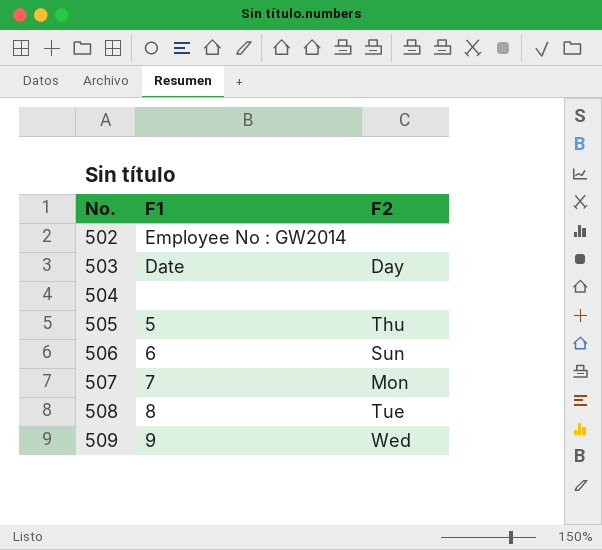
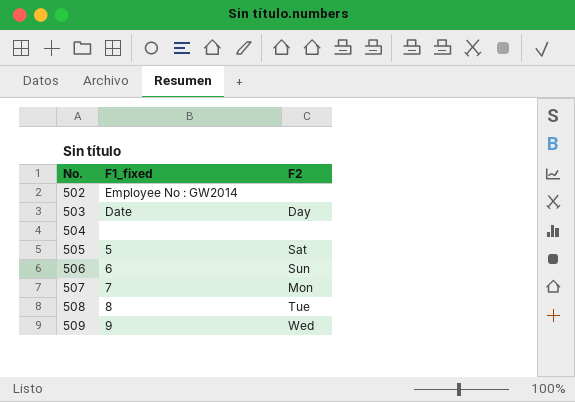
column name: F1 -> F1_fixed
505 | F2: Thu -> Sat

